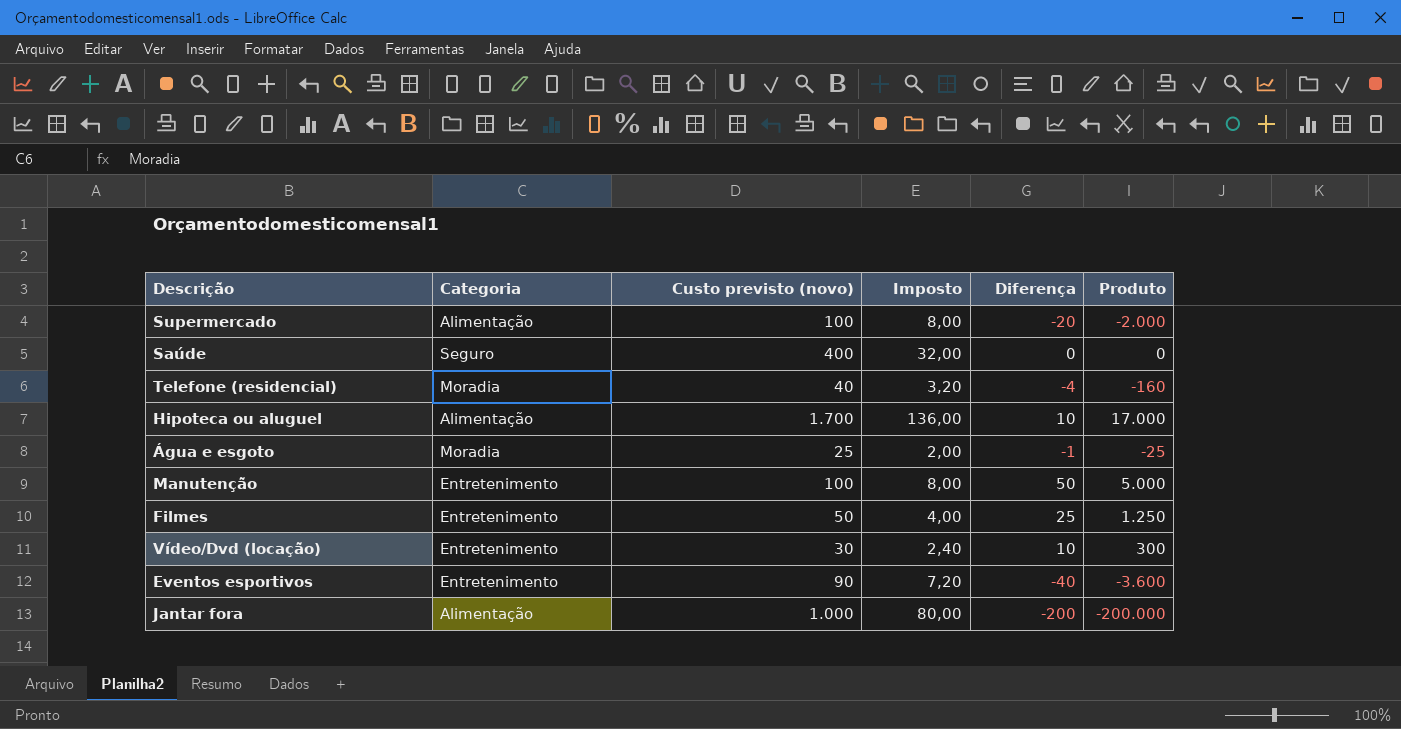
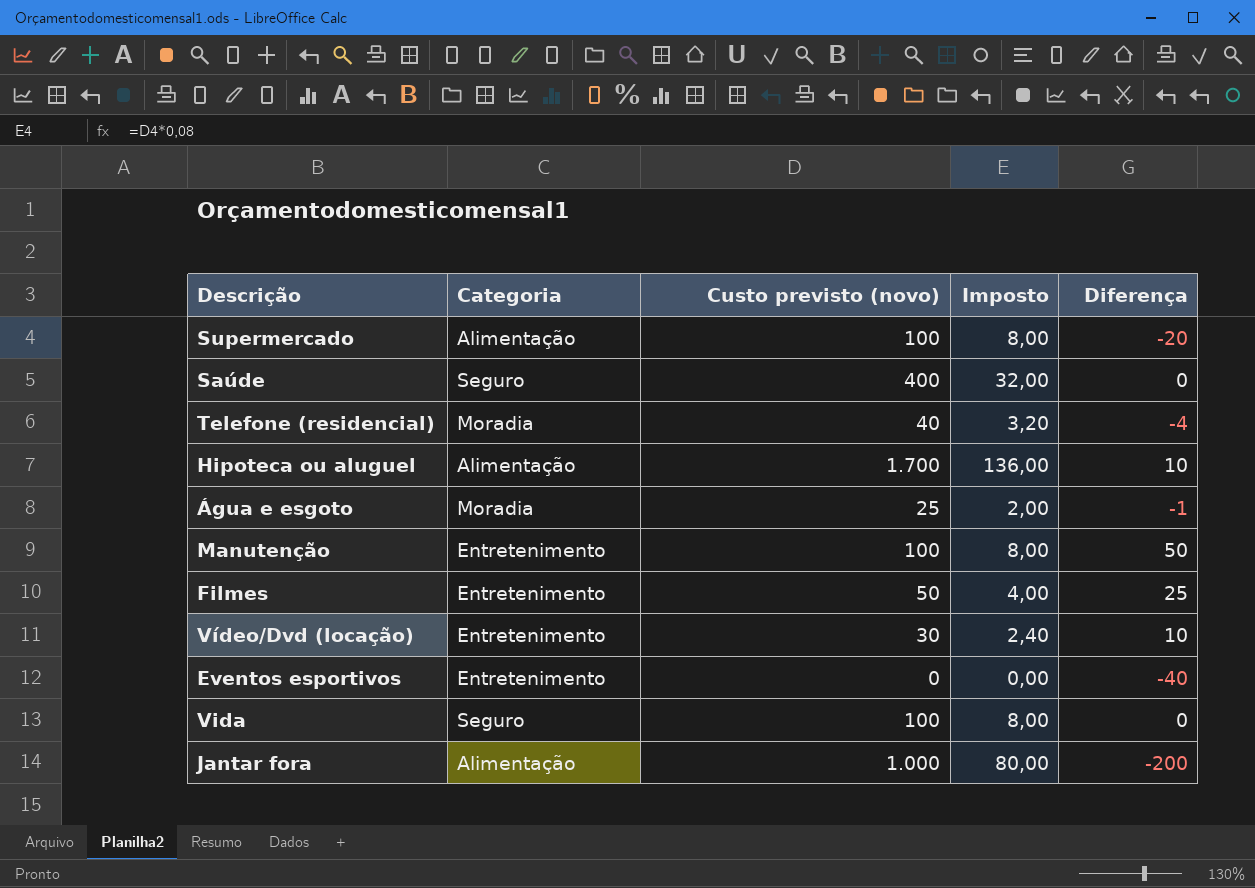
column Produto | formula: [Custo previsto (novo)] * [Diferença] -> none
Eventos esportivos | Custo previsto (novo): 90 -> 0
Eventos esportivos | Imposto: 7,20 -> 0,00
row Vida: none -> Seguro | 100 | 8,00 | 0

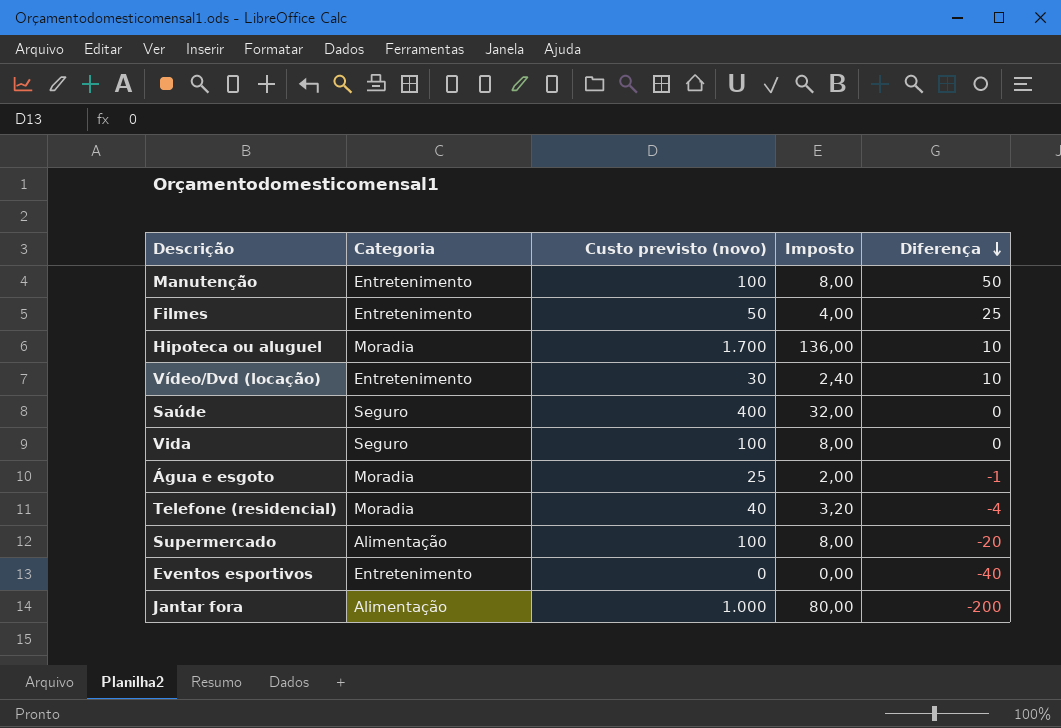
row order: none -> Diferença descending
Hipoteca ou aluguel | Categoria: Alimentação -> Moradia

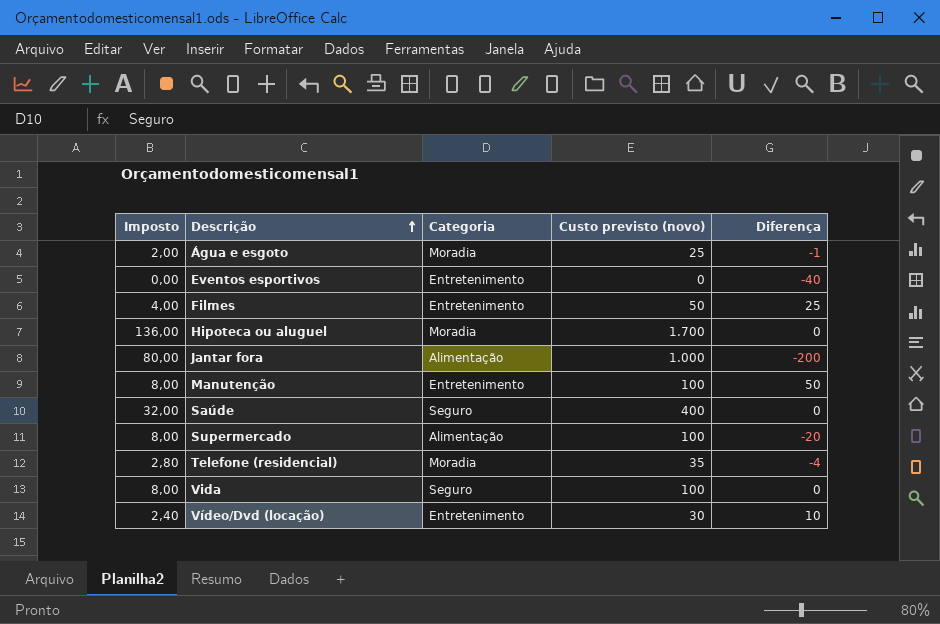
row order: Diferença descending -> Descrição ascending
column Imposto | position: 4 -> 1
Hipoteca ou aluguel | Diferença: 10 -> 0
Telefone (residencial) | Imposto: 3,20 -> 2,80
Telefone (residencial) | Custo previsto (novo): 40 -> 35

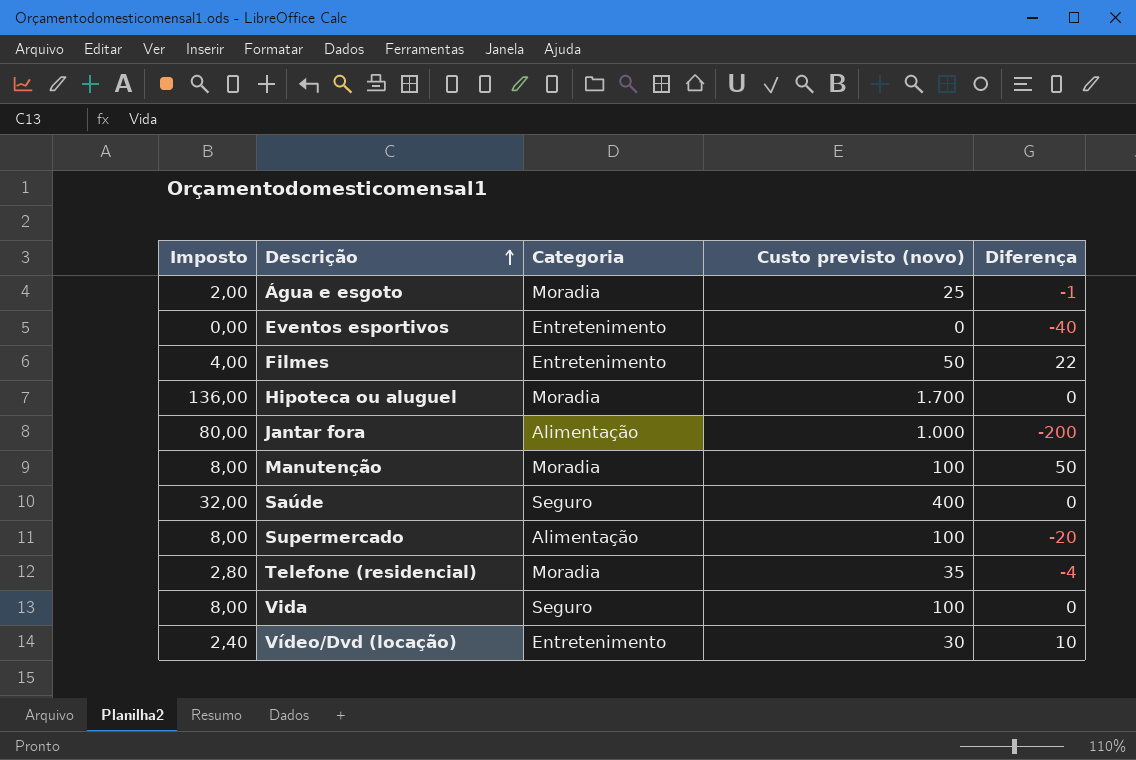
Filmes | Diferença: 25 -> 22
Manutenção | Categoria: Entretenimento -> Moradia

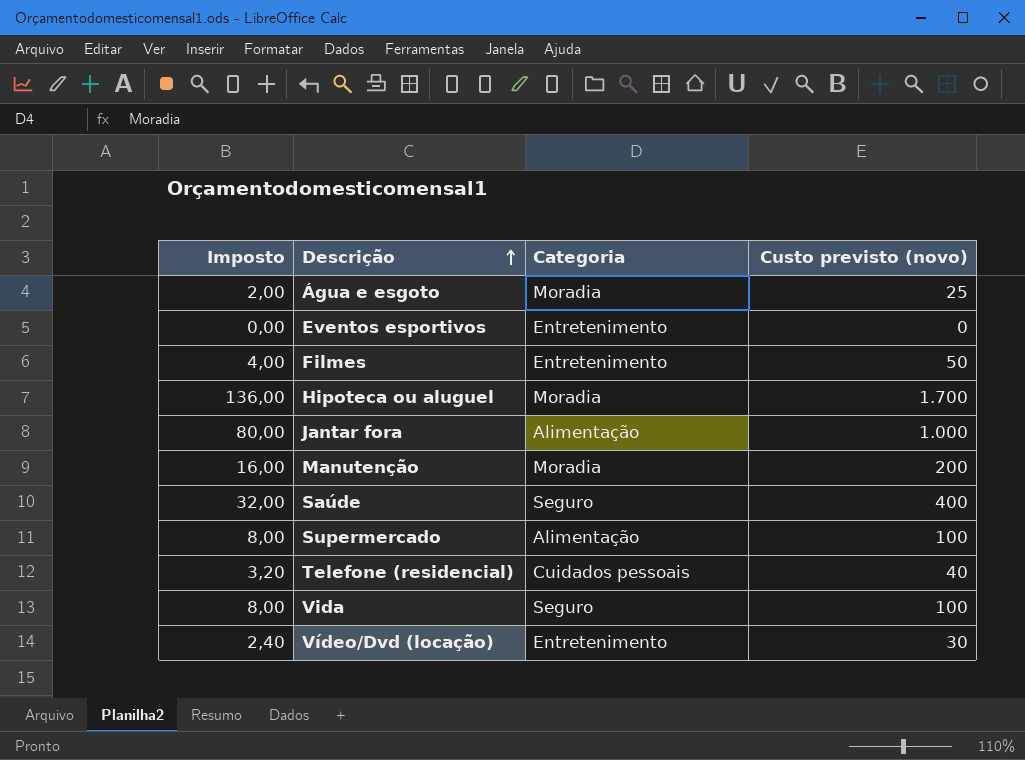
column Diferença | position: 5 -> none
Manutenção | Imposto: 8,00 -> 16,00
Manutenção | Custo previsto (novo): 100 -> 200
Telefone (residencial) | Imposto: 2,80 -> 3,20
Telefone (residencial) | Categoria: Moradia -> Cuidados pessoais
Telefone (residencial) | Custo previsto (novo): 35 -> 40

